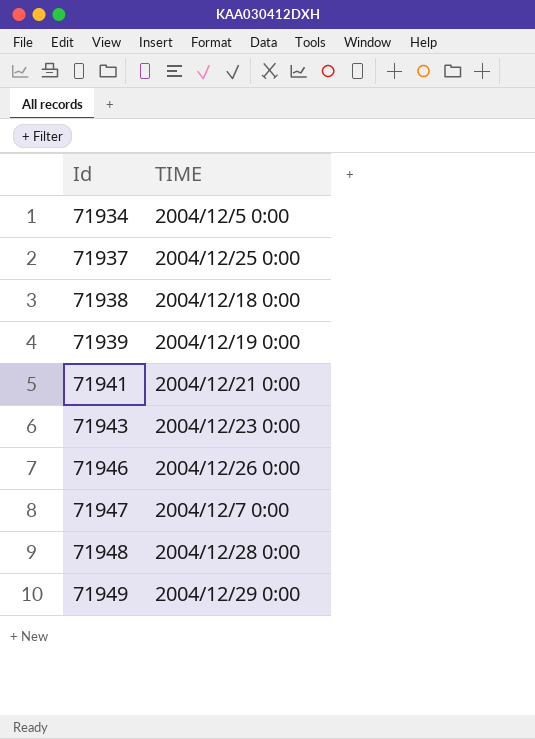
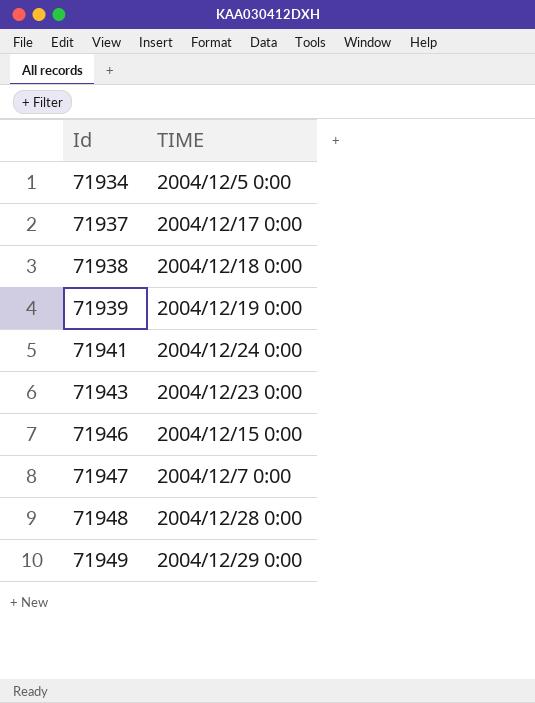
71937 | TIME: 2004/12/25 0:00 -> 2004/12/17 0:00
71941 | TIME: 2004/12/21 0:00 -> 2004/12/24 0:00
71946 | TIME: 2004/12/26 0:00 -> 2004/12/15 0:00

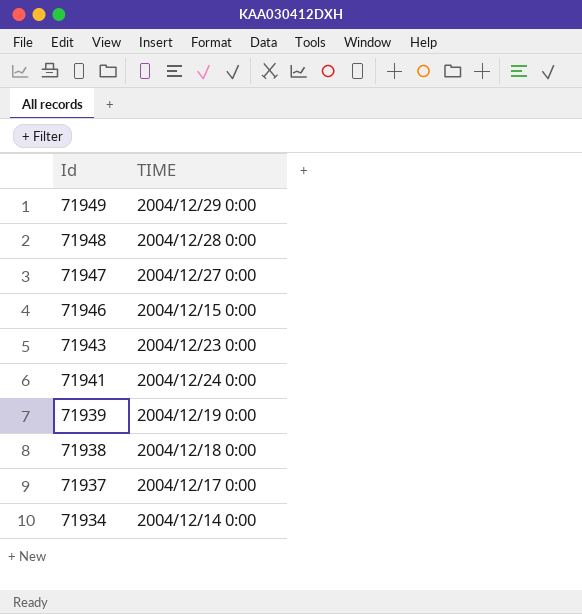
row order: Id ascending -> Id descending
71947 | TIME: 2004/12/7 0:00 -> 2004/12/27 0:00
71934 | TIME: 2004/12/5 0:00 -> 2004/12/14 0:00

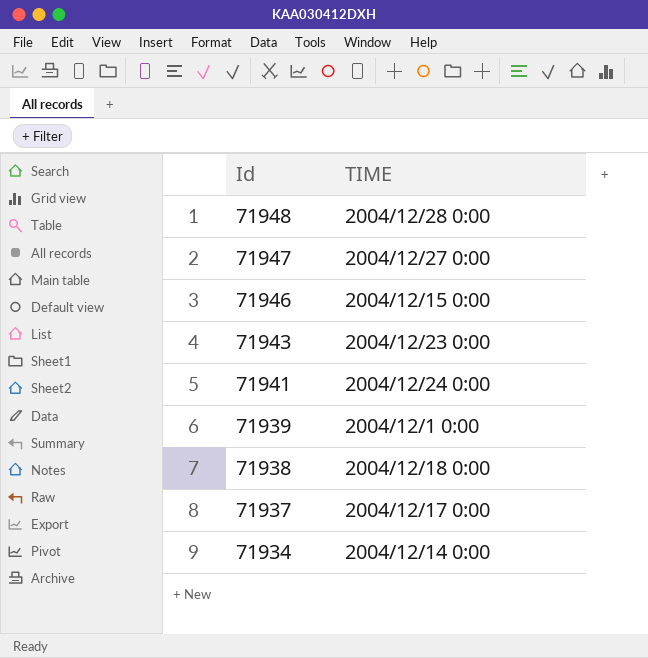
row 71949: 2004/12/29 0:00 -> none
71939 | TIME: 2004/12/19 0:00 -> 2004/12/1 0:00

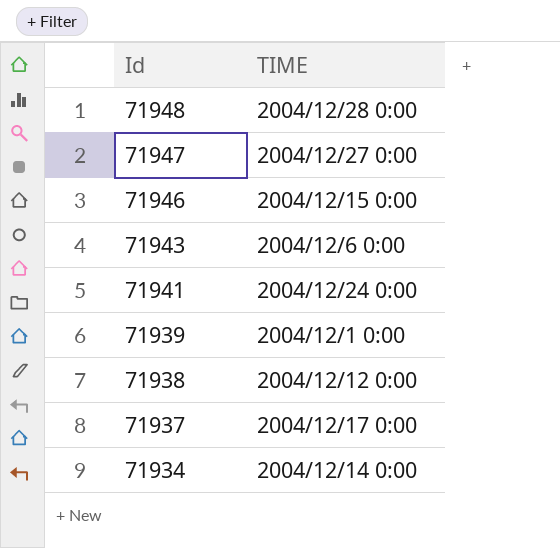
71943 | TIME: 2004/12/23 0:00 -> 2004/12/6 0:00
71938 | TIME: 2004/12/18 0:00 -> 2004/12/12 0:00

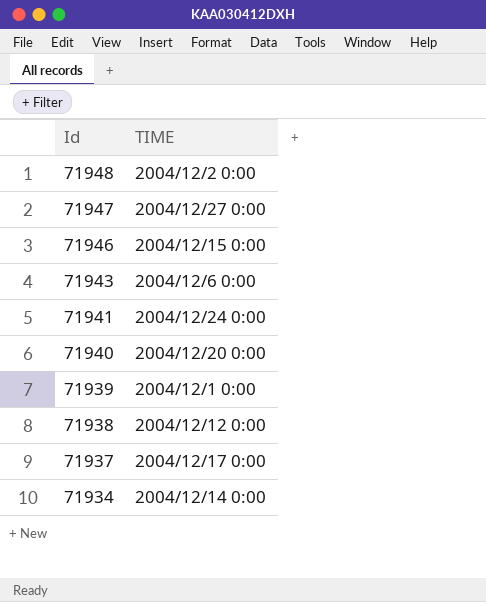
71948 | TIME: 2004/12/28 0:00 -> 2004/12/2 0:00
row 71940: none -> 2004/12/20 0:00

